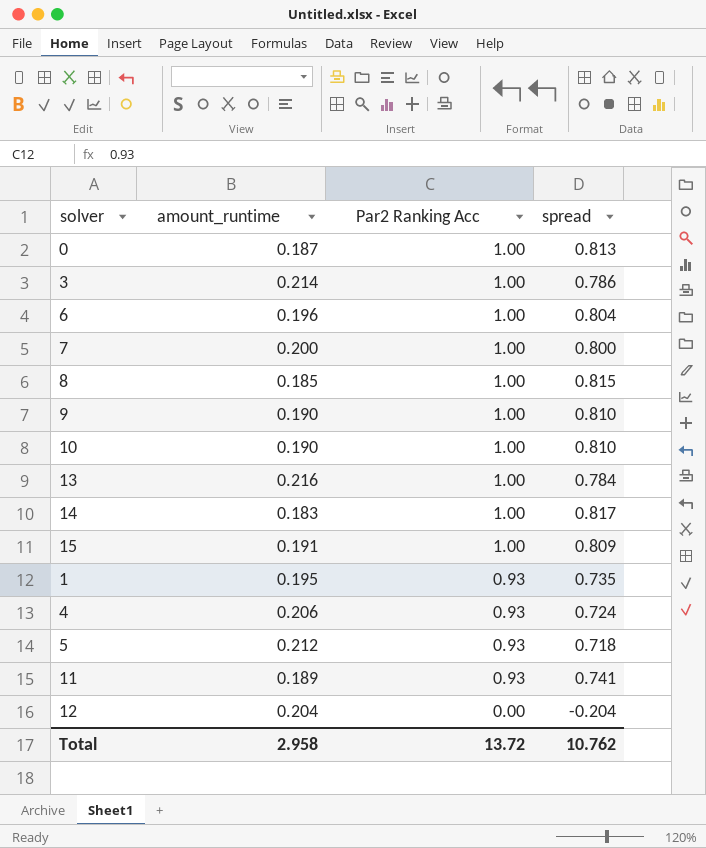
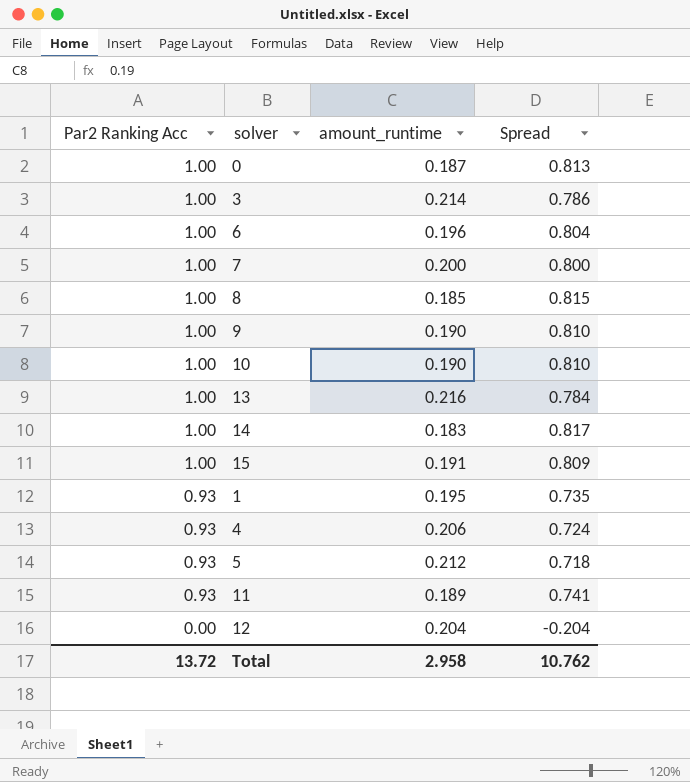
column Par2 Ranking Acc | position: 3 -> 1
column name: spread -> Spread

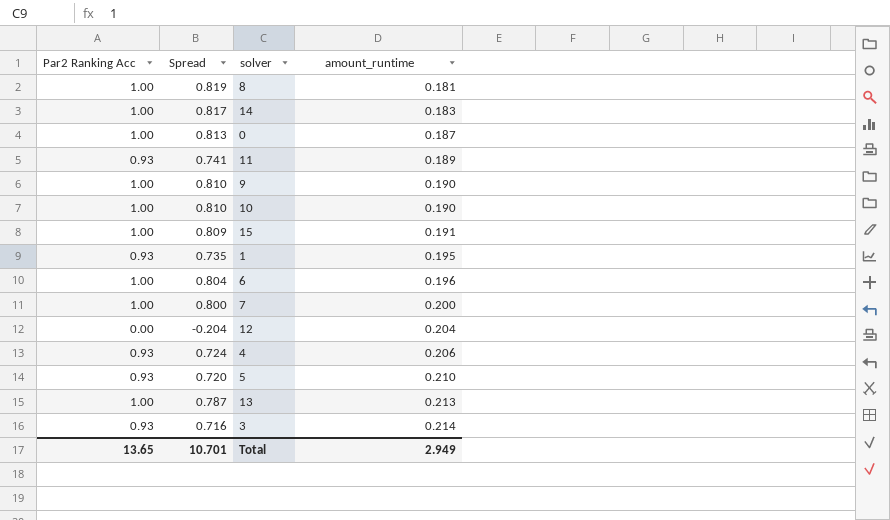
row order: Par2 Ranking Acc descending -> amount_runtime ascending
column Spread | position: 4 -> 2
8 | Spread: 0.815 -> 0.819
8 | amount_runtime: 0.185 -> 0.181
5 | Spread: 0.718 -> 0.720
5 | amount_runtime: 0.212 -> 0.210
13 | Spread: 0.784 -> 0.787
13 | amount_runtime: 0.216 -> 0.213
3 | Par2 Ranking Acc: 1.00 -> 0.93
3 | Spread: 0.786 -> 0.716
Total | Par2 Ranking Acc: 13.72 -> 13.65
Total | Spread: 10.762 -> 10.701
Total | amount_runtime: 2.958 -> 2.949

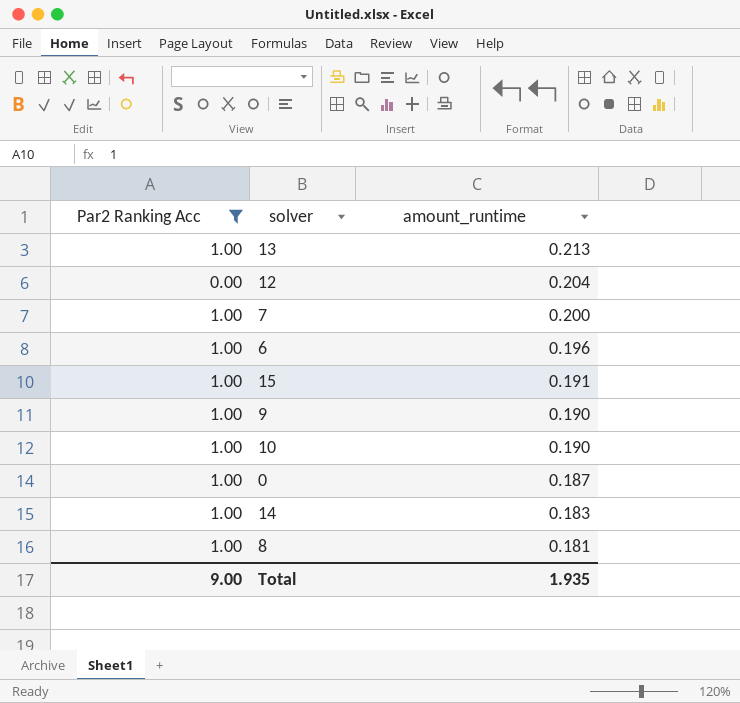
filter: none -> Par2 Ranking Acc != 0.93
row order: amount_runtime ascending -> amount_runtime descending
column Spread | formula: [Par2 Ranking Acc] - [amount_runtime] -> none
Total | Par2 Ranking Acc: 13.65 -> 9.00
Total | amount_runtime: 2.949 -> 1.935

